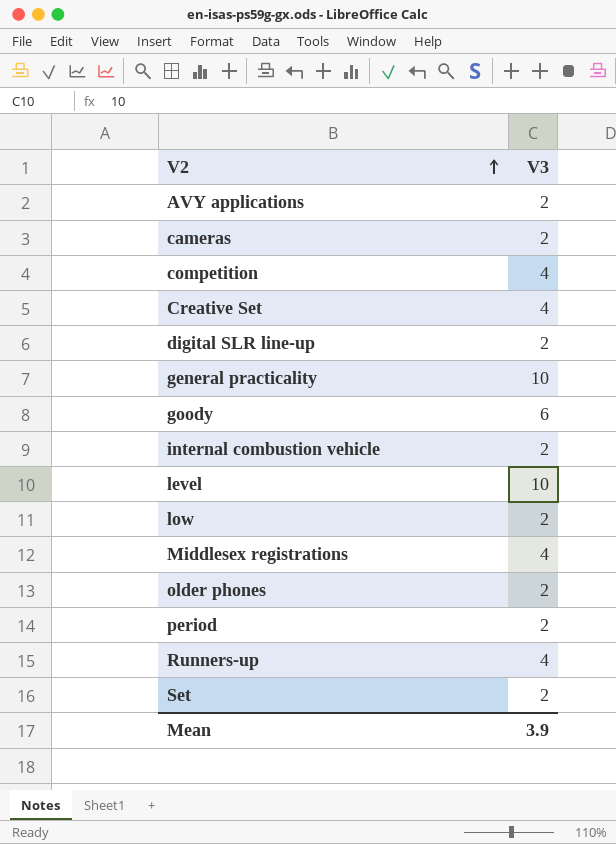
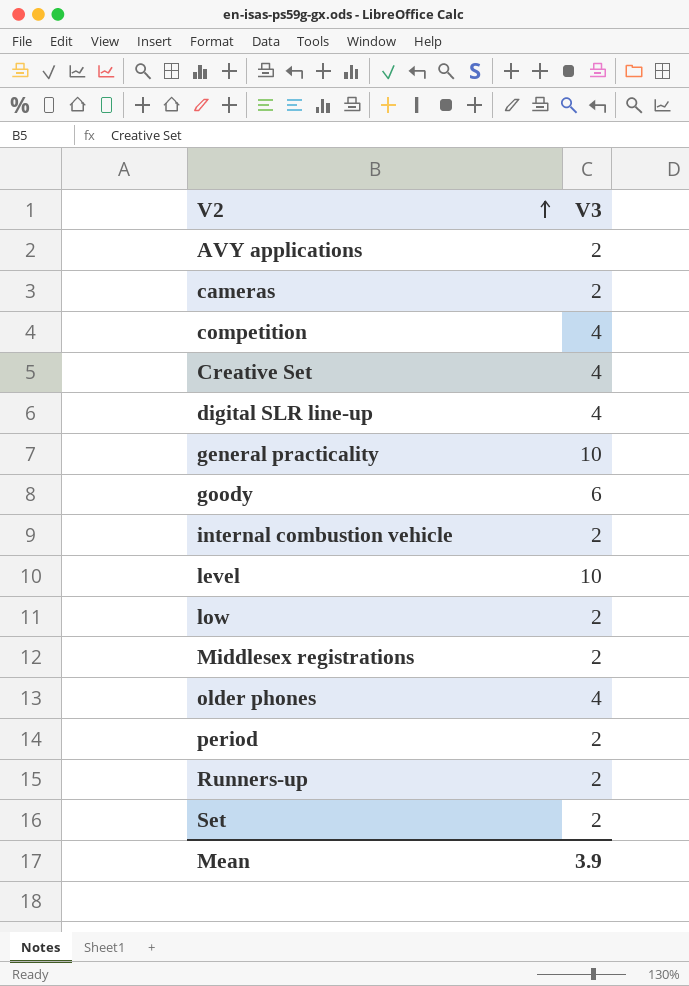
digital SLR line-up | V3: 2 -> 4
Middlesex registrations | V3: 4 -> 2
older phones | V3: 2 -> 4
Runners-up | V3: 4 -> 2

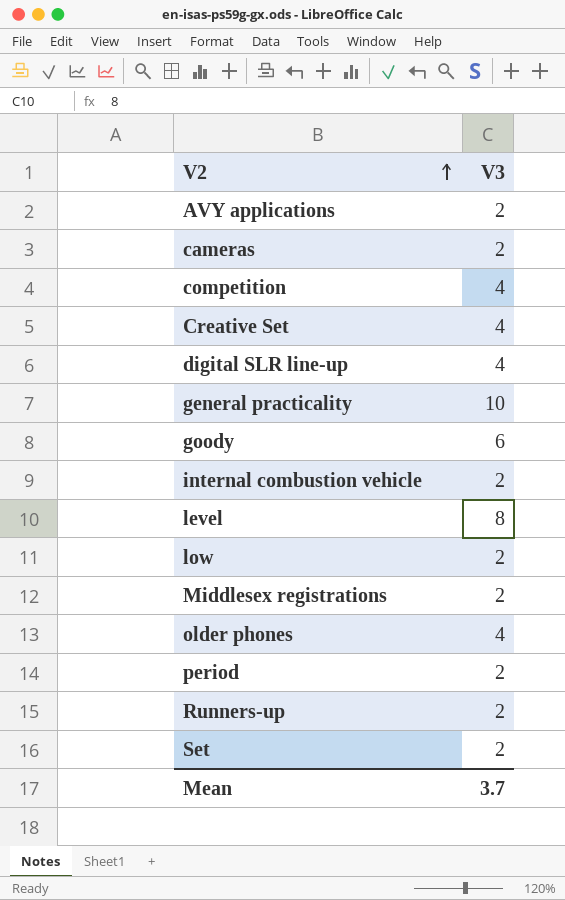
level | V3: 10 -> 8
Mean | V3: 3.9 -> 3.7

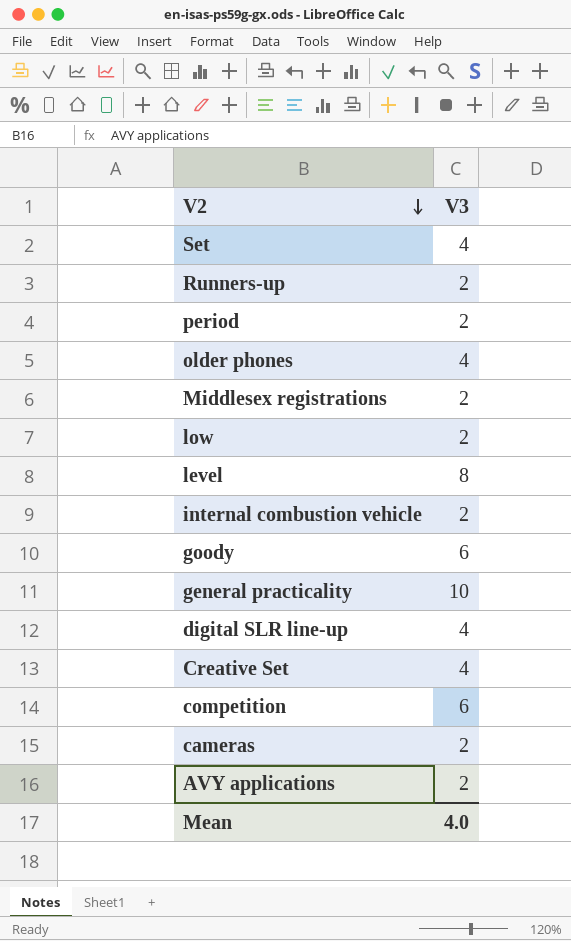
row order: V2 ascending -> V2 descending
Set | V3: 2 -> 4
competition | V3: 4 -> 6
Mean | V3: 3.7 -> 4.0

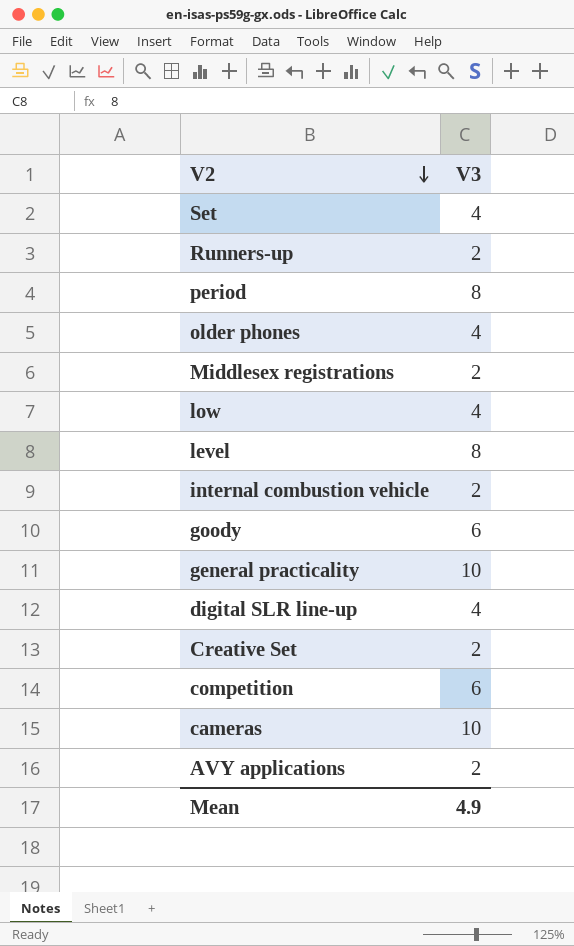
period | V3: 2 -> 8
low | V3: 2 -> 4
Creative Set | V3: 4 -> 2
cameras | V3: 2 -> 10
Mean | V3: 4.0 -> 4.9

